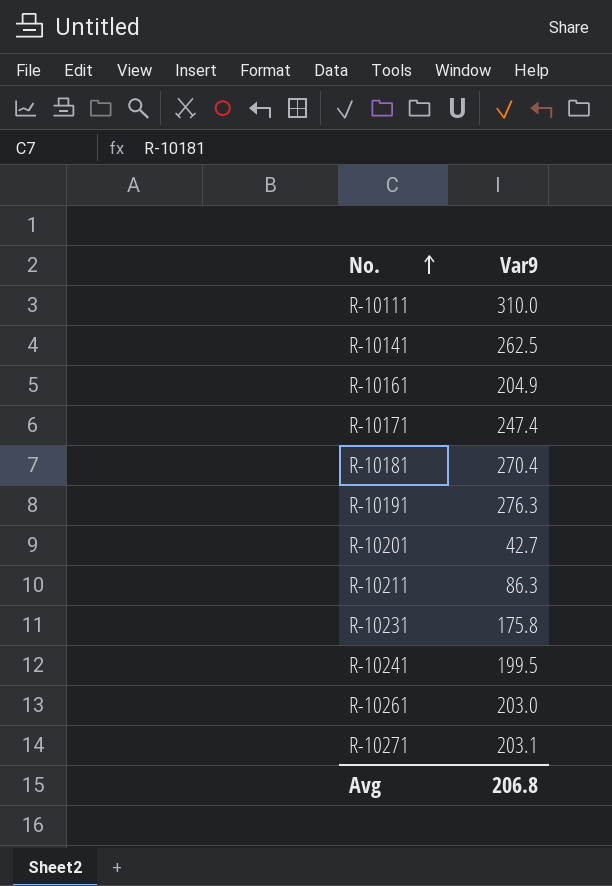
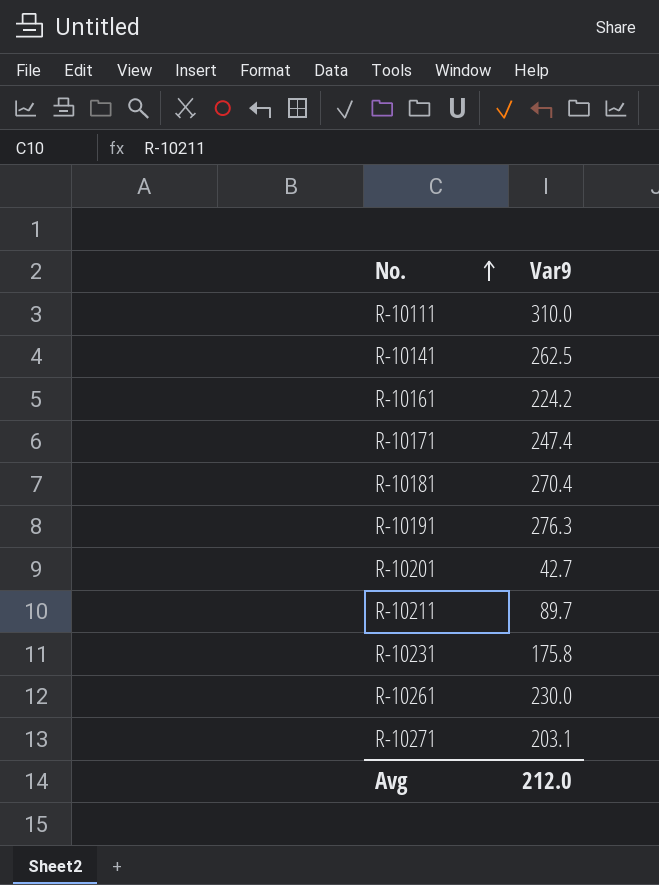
row R-10241: 199.5 -> none
R-10161 | Var9: 204.9 -> 224.2
R-10211 | Var9: 86.3 -> 89.7
R-10261 | Var9: 203.0 -> 230.0
Avg | Var9: 206.8 -> 212.0

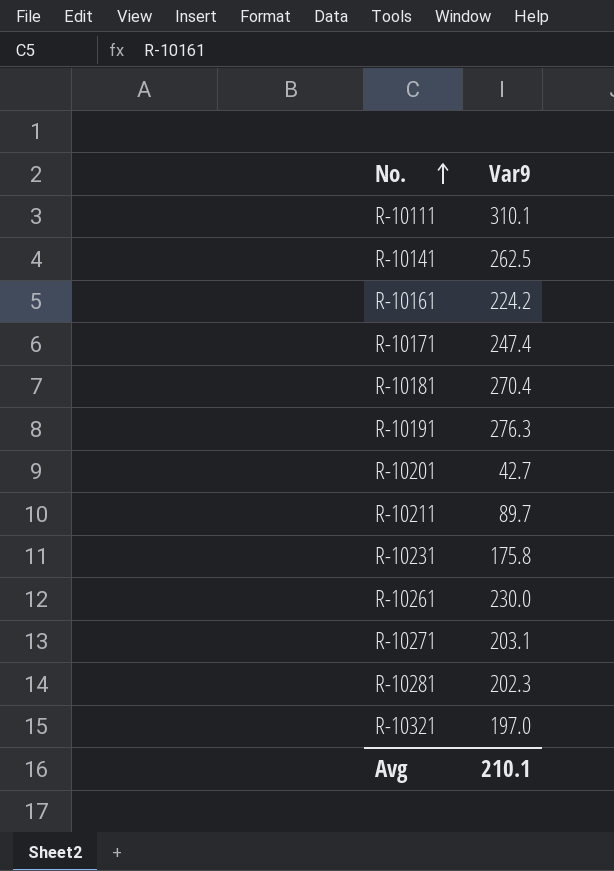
R-10111 | Var9: 310.0 -> 310.1
row R-10281: none -> 202.3
row R-10321: none -> 197.0
Avg | Var9: 212.0 -> 210.1

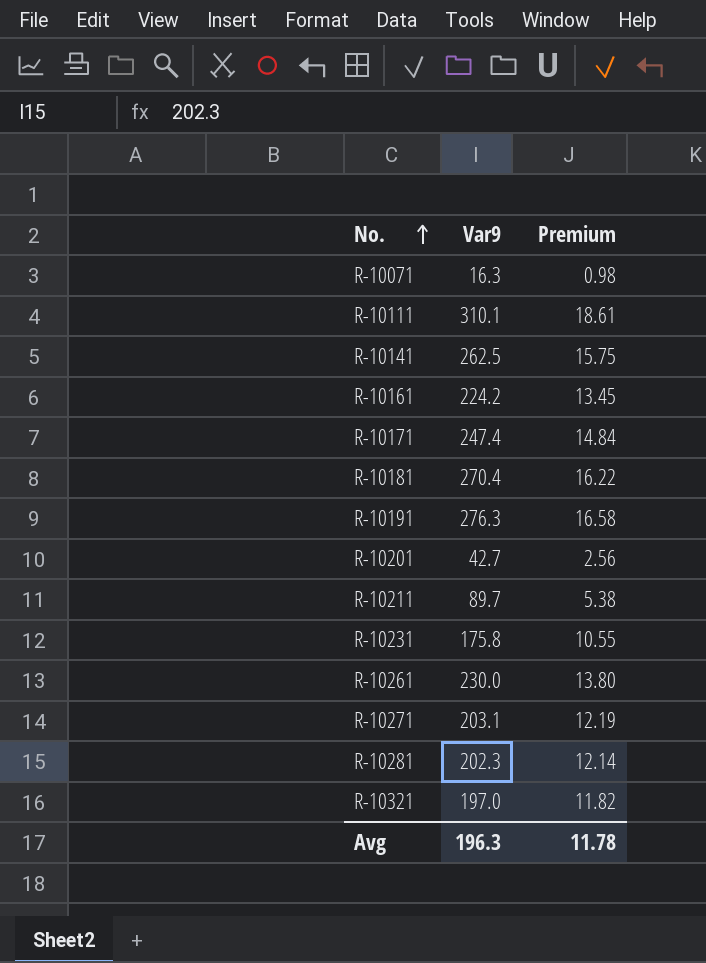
column Premium | formula: none -> [Var9] * 0.06
row R-10071: none -> 16.3 | 0.98
Avg | Var9: 210.1 -> 196.3

